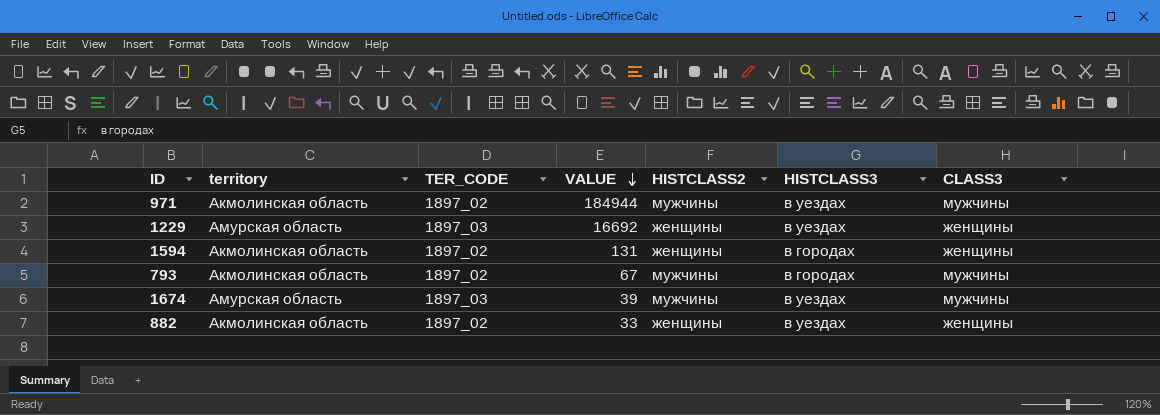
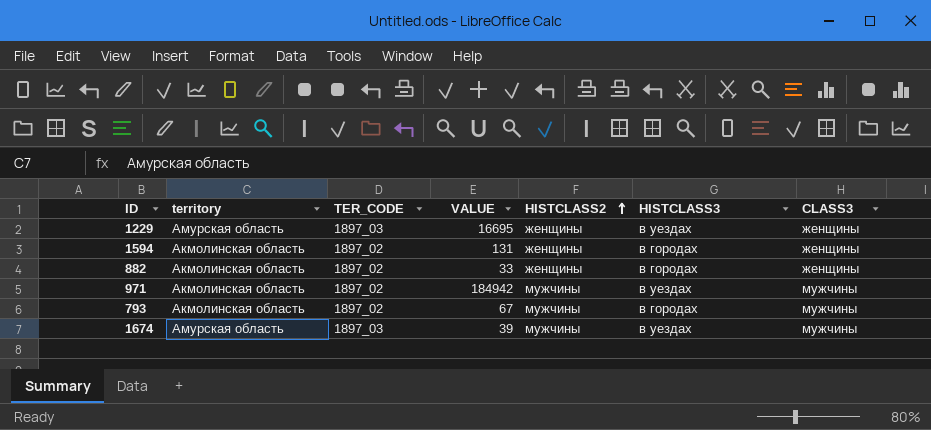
row order: VALUE descending -> HISTCLASS2 ascending
1229 | VALUE: 16692 -> 16695
882 | HISTCLASS3: в уездах -> в городах
971 | VALUE: 184944 -> 184942

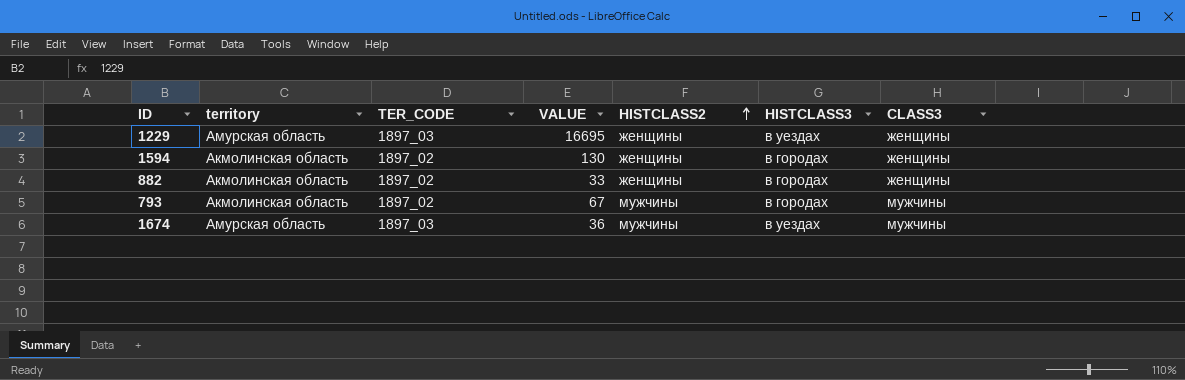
row 971: Акмолинская область | 1897_02 | 184942 | мужчины | в уездах | мужчины -> none
1594 | VALUE: 131 -> 130
1674 | VALUE: 39 -> 36

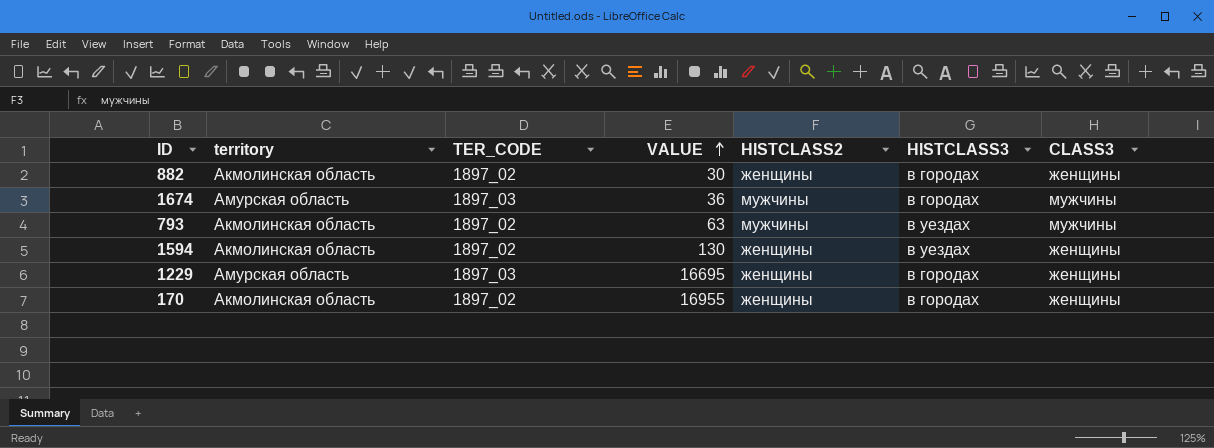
row order: HISTCLASS2 ascending -> VALUE ascending
882 | VALUE: 33 -> 30
1674 | HISTCLASS3: в уездах -> в городах
793 | VALUE: 67 -> 63
793 | HISTCLASS3: в городах -> в уездах
1594 | HISTCLASS3: в городах -> в уездах
1229 | HISTCLASS3: в уездах -> в городах
row 170: none -> Акмолинская область | 1897_02 | 16955 | женщины | в городах | женщины

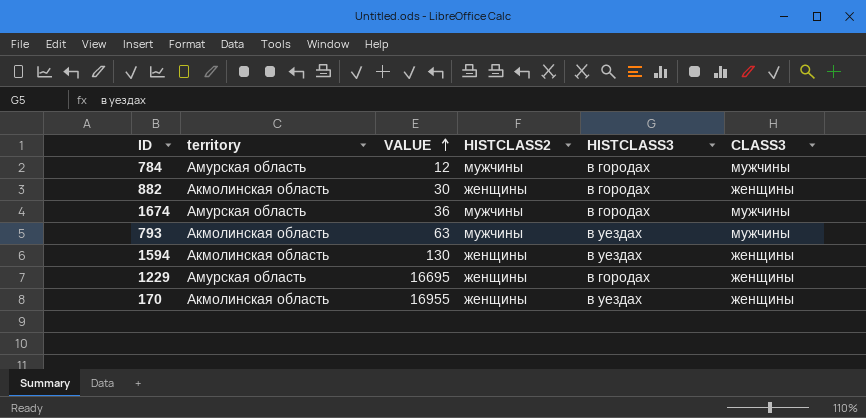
column TER_CODE | position: 3 -> none
row 784: none -> Амурская область | 12 | мужчины | в городах | мужчины
170 | HISTCLASS3: в городах -> в уездах

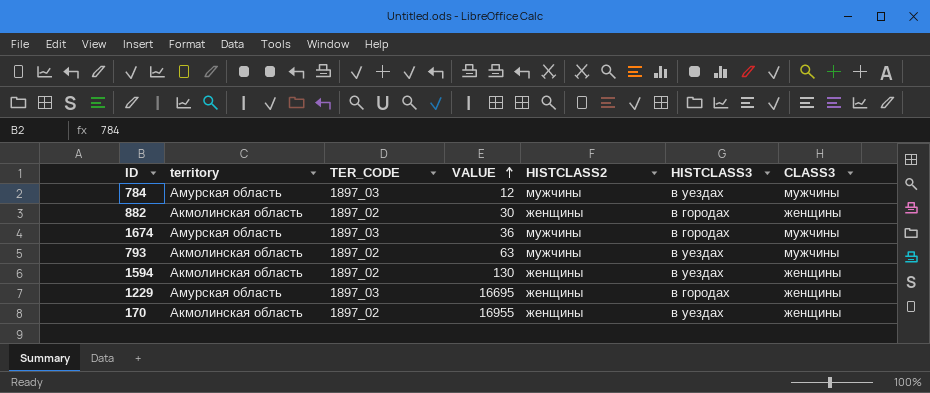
column TER_CODE | position: none -> 3
784 | HISTCLASS3: в городах -> в уездах

